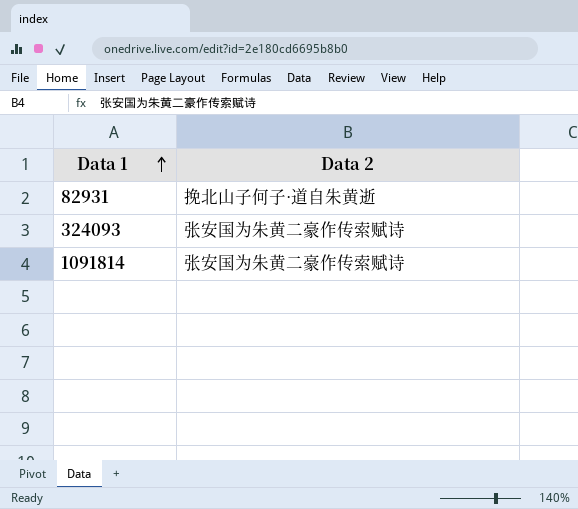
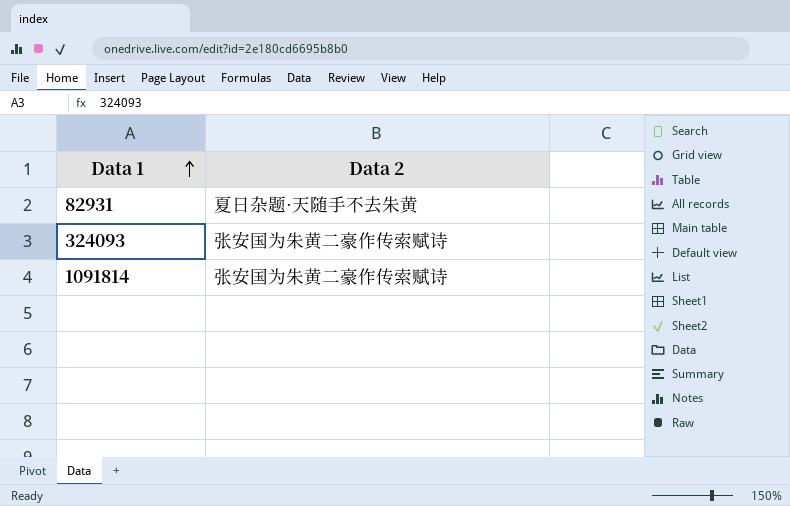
82931 | Data 2: 挽北山子何子·道自朱黄逝 -> 夏日杂题·天随手不去朱黄

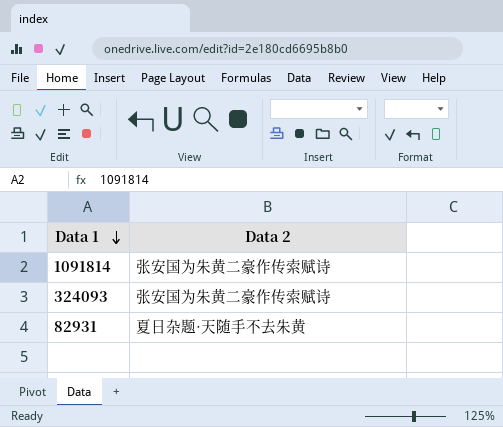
row order: Data 1 ascending -> Data 1 descending

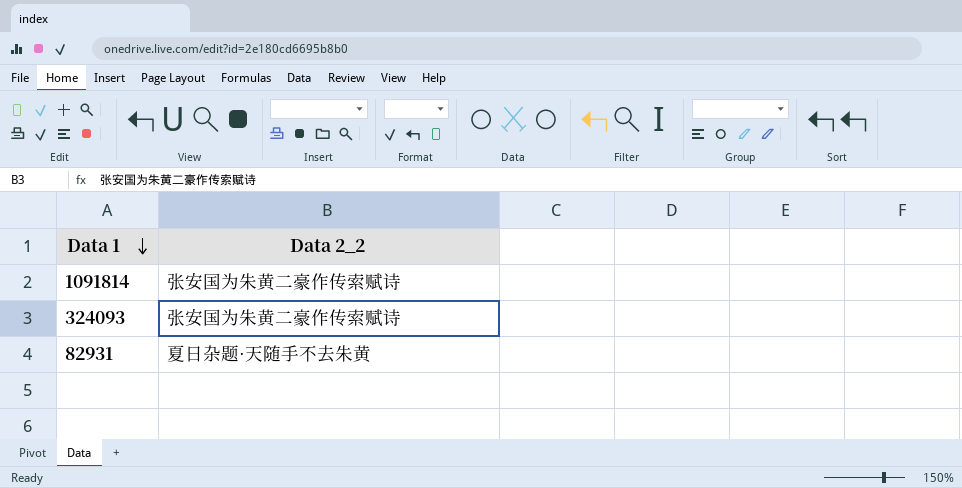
column name: Data 2 -> Data 2_2

